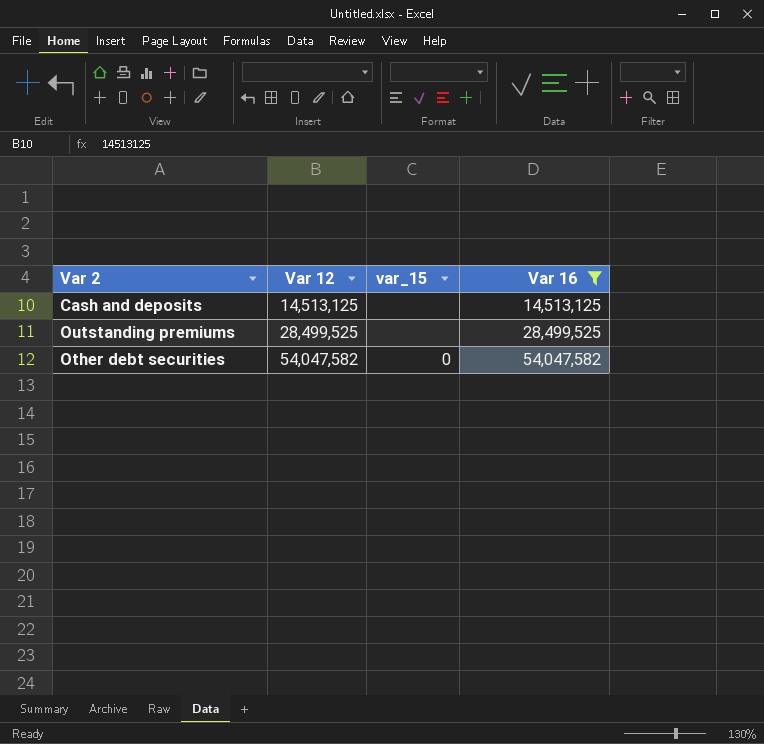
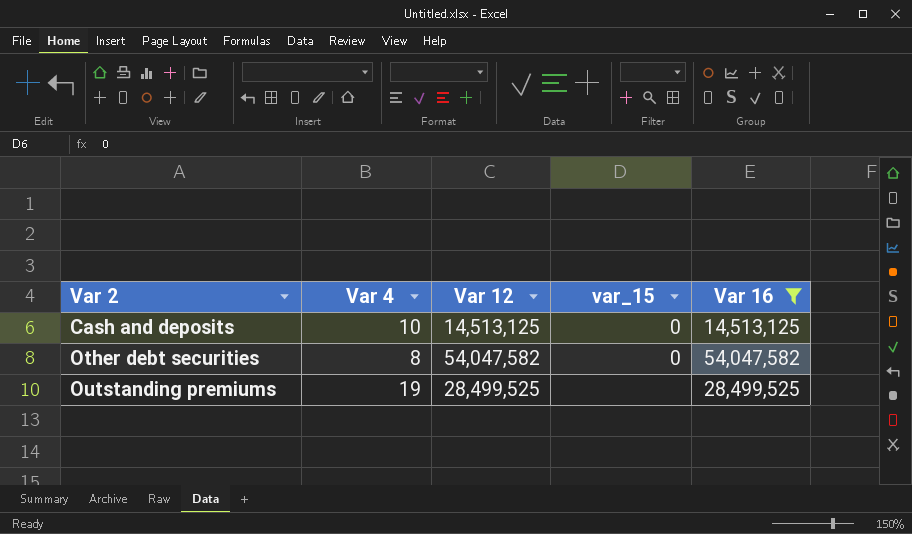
row order: Var 12 ascending -> Var 2 ascending
column Var 4 | position: none -> 2
Cash and deposits | var_15: none -> 0

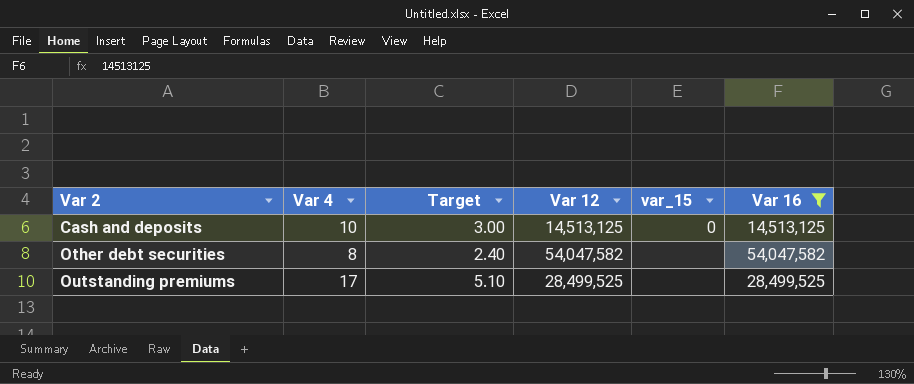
column Target | formula: none -> [Var 4] * 0.3
Other debt securities | var_15: 0 -> none
Outstanding premiums | Var 4: 19 -> 17

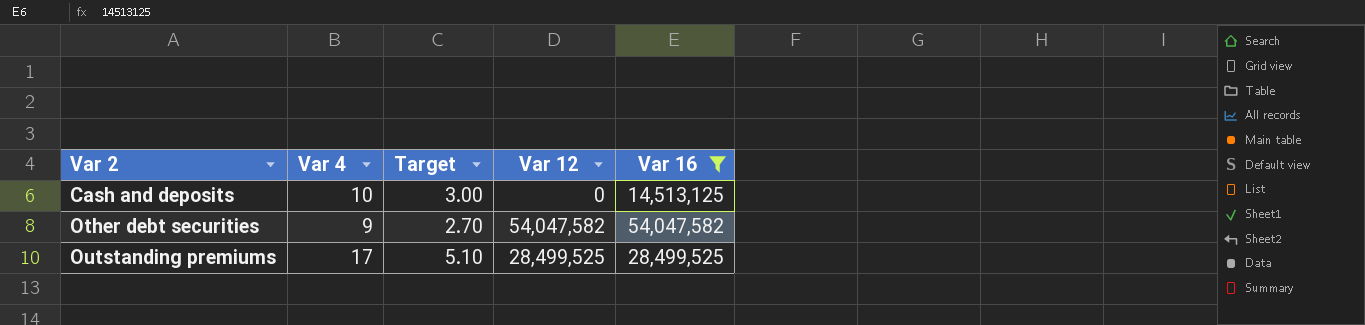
column var_15 | position: 5 -> none
Cash and deposits | Var 12: 14,513,125 -> 0
Other debt securities | Var 4: 8 -> 9
Other debt securities | Target: 2.40 -> 2.70

